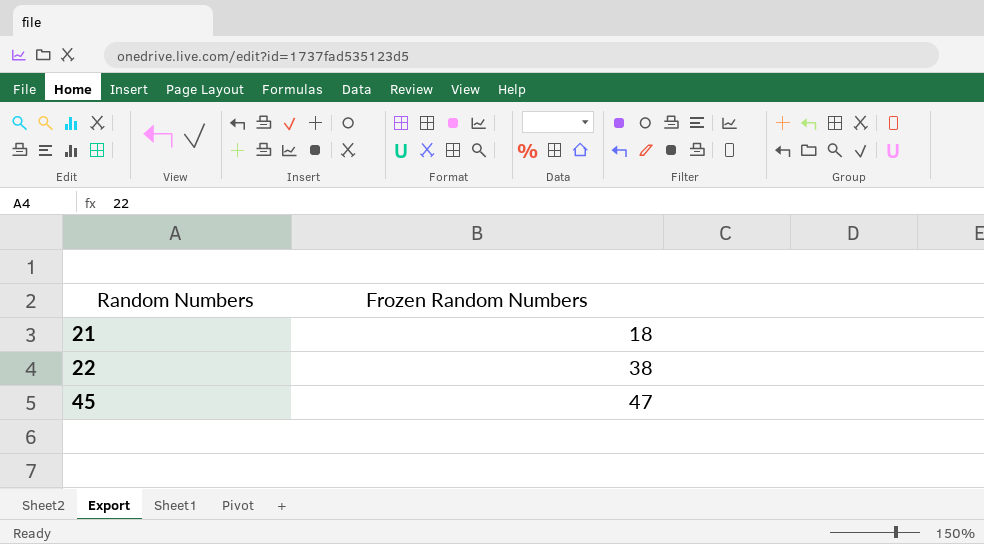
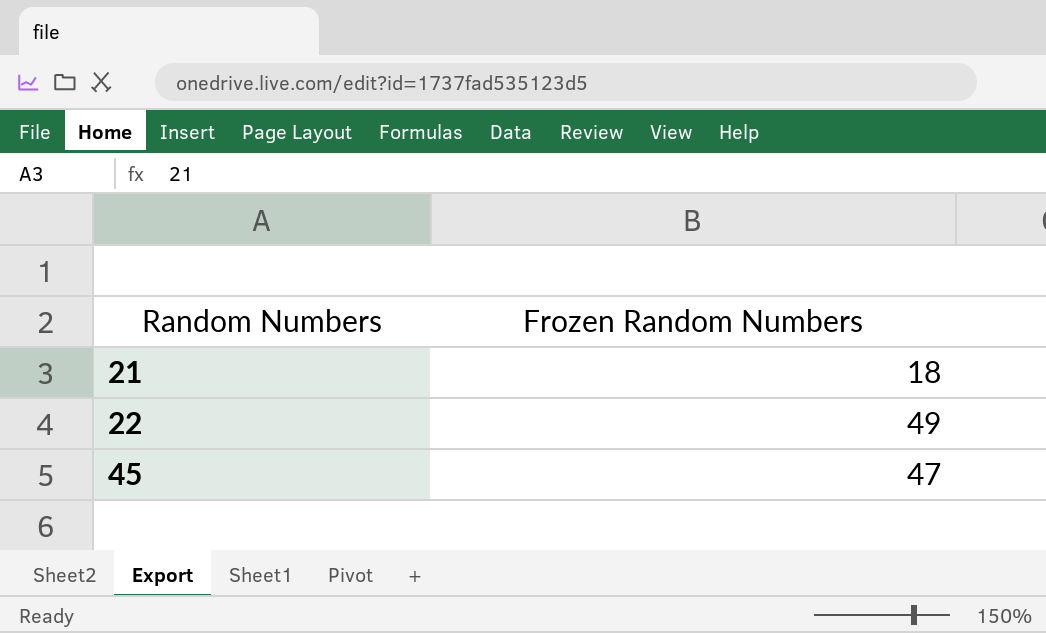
22 | Frozen Random Numbers: 38 -> 49

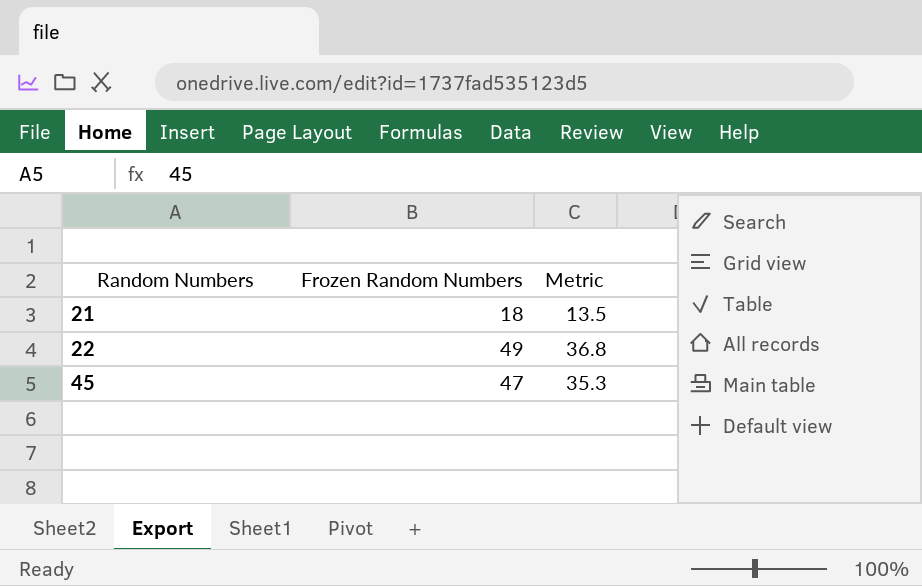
column Metric | formula: none -> [Frozen Random Numbers] * 0.75

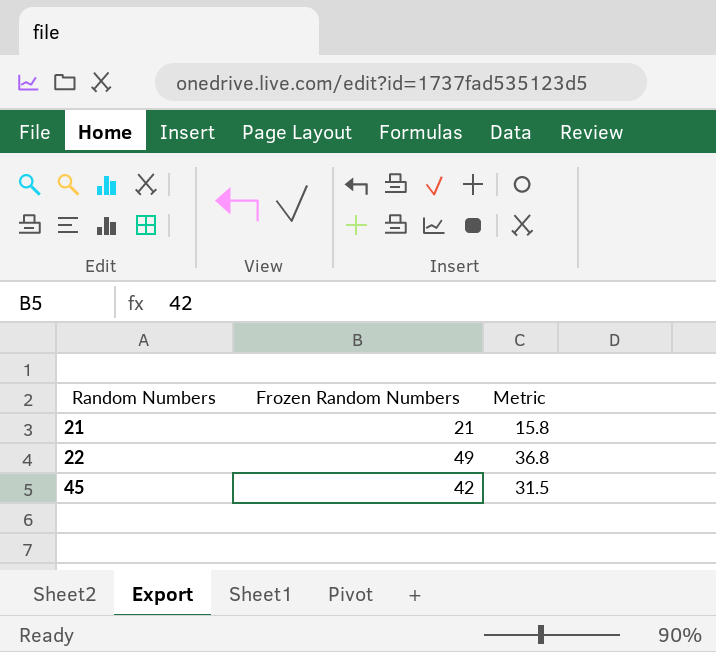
21 | Frozen Random Numbers: 18 -> 21
21 | Metric: 13.5 -> 15.8
45 | Frozen Random Numbers: 47 -> 42
45 | Metric: 35.3 -> 31.5

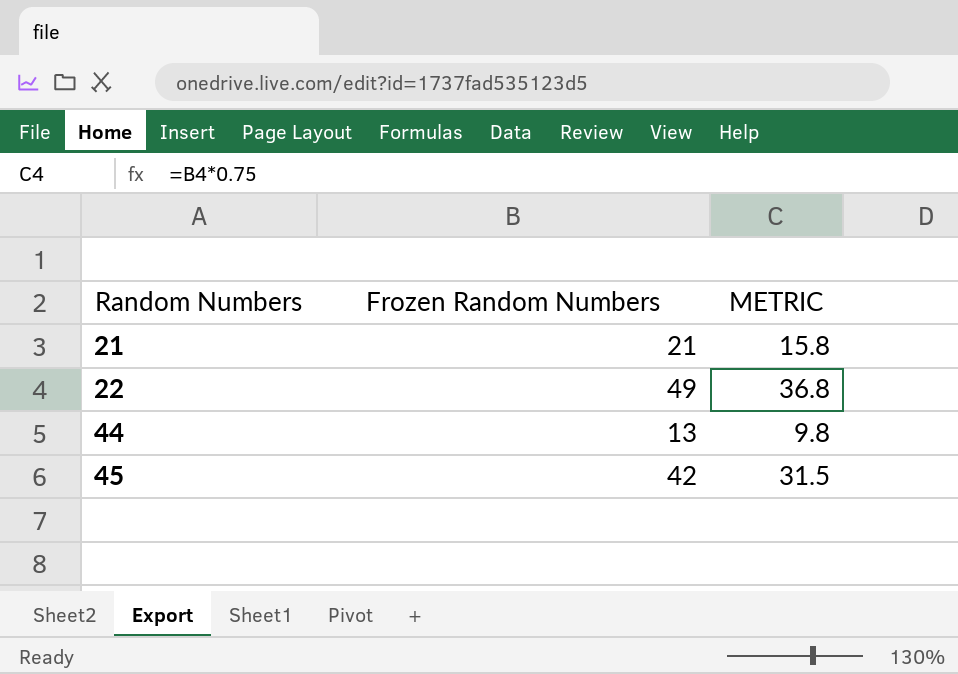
column name: Metric -> METRIC
row 44: none -> 13 | 9.8

